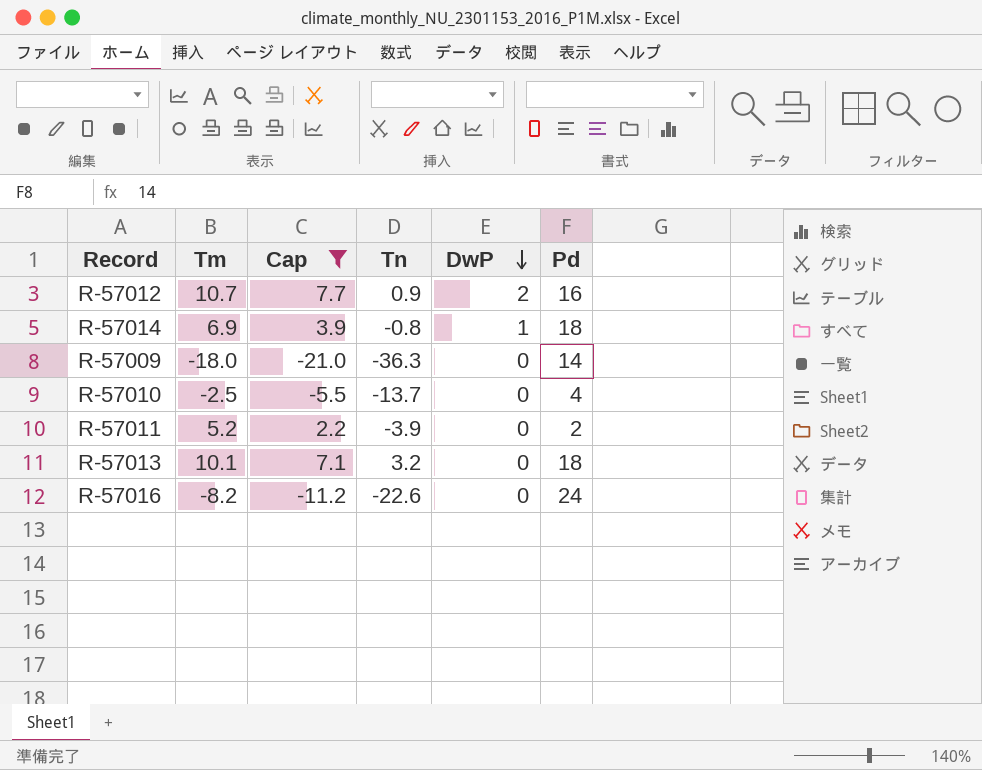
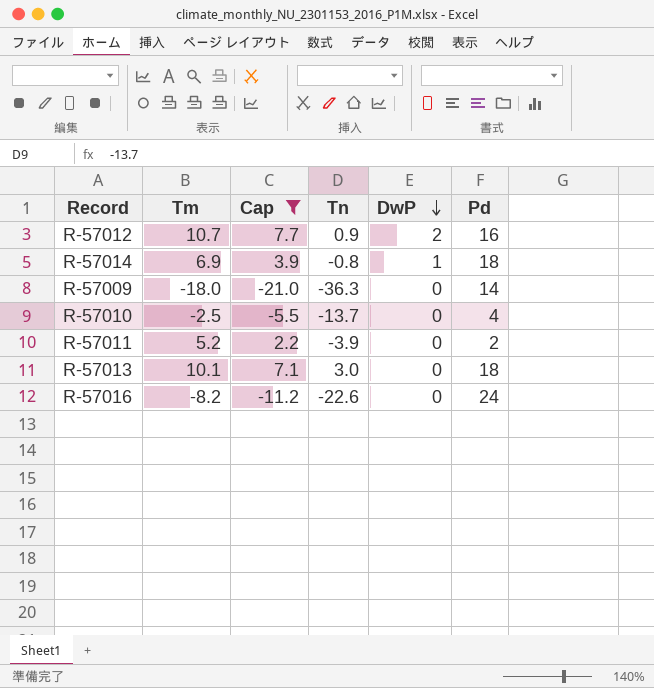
R-57013 | Tn: 3.2 -> 3.0

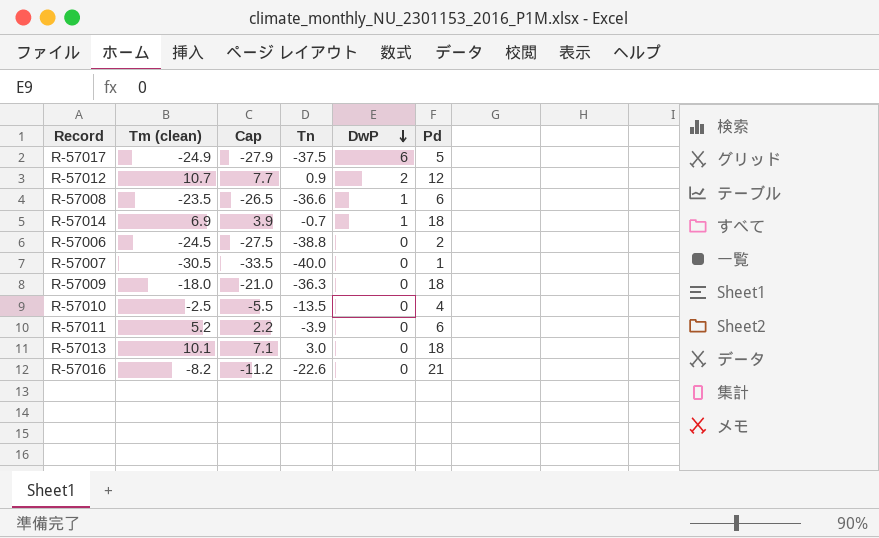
filter: Cap >= -21.0 -> none
column name: Tm -> Tm (clean)
R-57012 | Pd: 16 -> 12
R-57014 | Tn: -0.8 -> -0.7
R-57009 | Pd: 14 -> 18
R-57010 | Tn: -13.7 -> -13.5
R-57011 | Pd: 2 -> 6
R-57016 | Pd: 24 -> 21

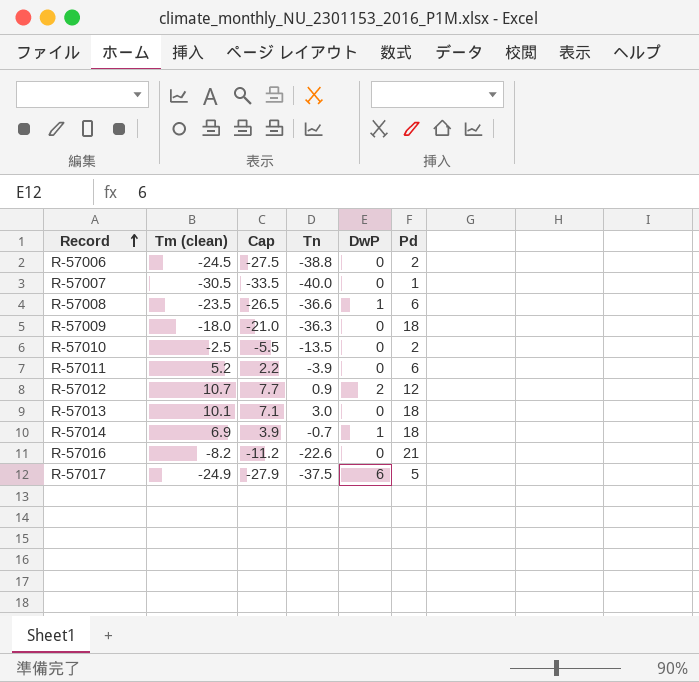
row order: DwP descending -> Record ascending
R-57010 | Pd: 4 -> 2

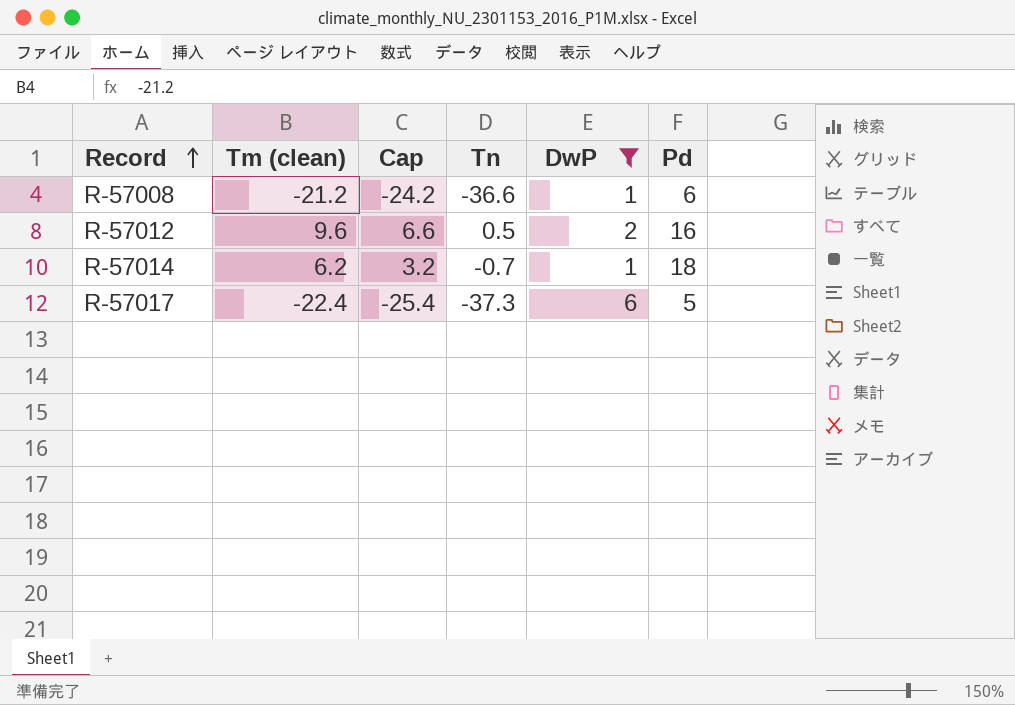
filter: none -> DwP != 0
R-57008 | Tm (clean): -23.5 -> -21.2
R-57008 | Cap: -26.5 -> -24.2
R-57012 | Tm (clean): 10.7 -> 9.6
R-57012 | Cap: 7.7 -> 6.6
R-57012 | Tn: 0.9 -> 0.5
R-57012 | Pd: 12 -> 16
R-57014 | Tm (clean): 6.9 -> 6.2
R-57014 | Cap: 3.9 -> 3.2
R-57017 | Tm (clean): -24.9 -> -22.4
R-57017 | Cap: -27.9 -> -25.4
R-57017 | Tn: -37.5 -> -37.3

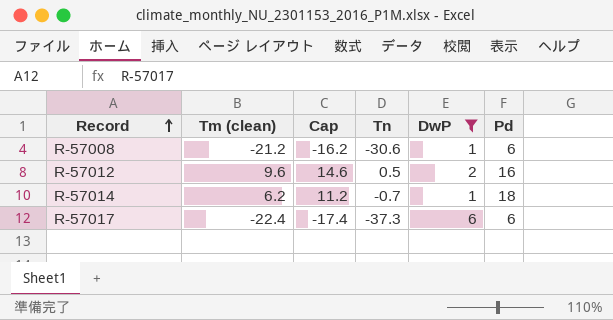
column Cap | formula: [Tm (clean)] - 3 -> [Tm (clean)] + 5
R-57008 | Tn: -36.6 -> -30.6
R-57017 | Pd: 5 -> 6

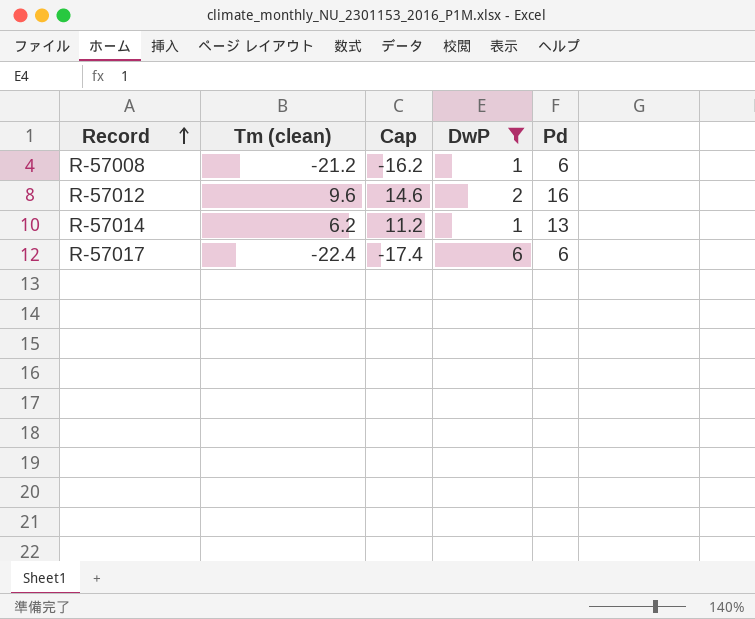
column Tn | position: 4 -> none
R-57014 | Pd: 18 -> 13

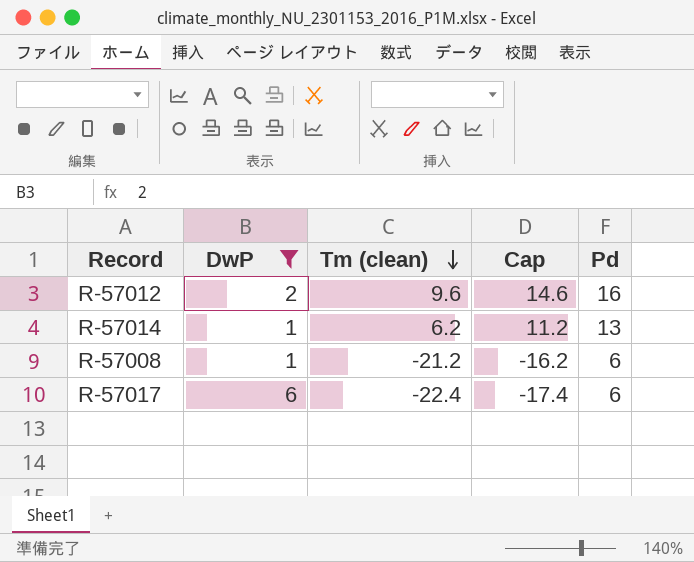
row order: Record ascending -> Tm (clean) descending
column DwP | position: 4 -> 2

